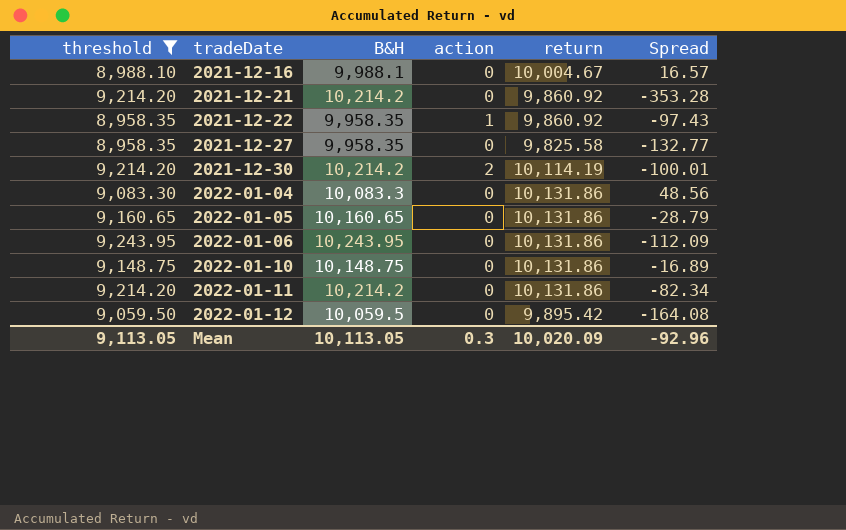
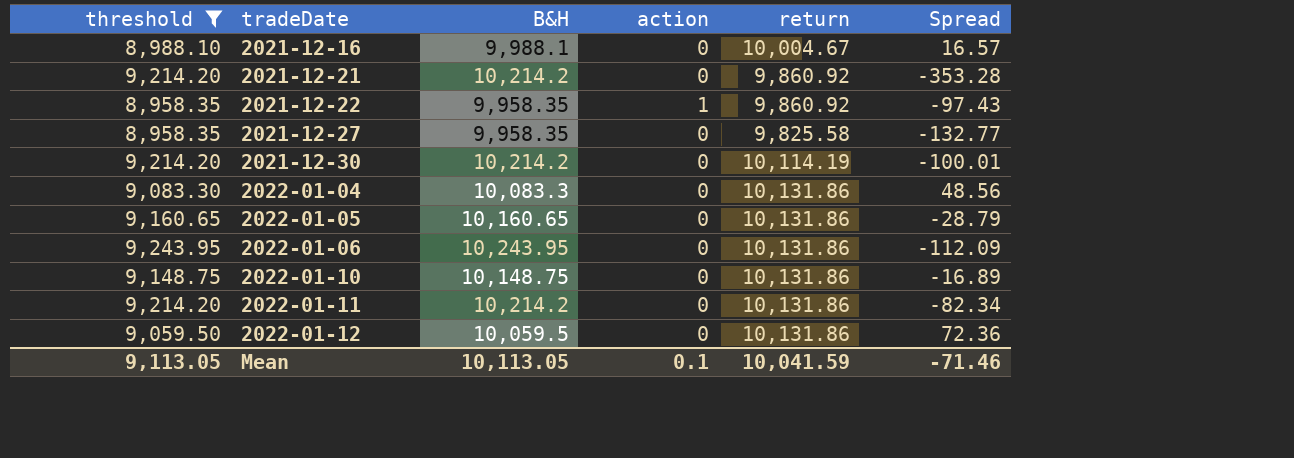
2021-12-30 | action: 2 -> 0
2022-01-12 | return: 9,895.42 -> 10,131.86
2022-01-12 | Spread: -164.08 -> 72.36
Mean | action: 0.3 -> 0.1
Mean | return: 10,020.09 -> 10,041.59
Mean | Spread: -92.96 -> -71.46

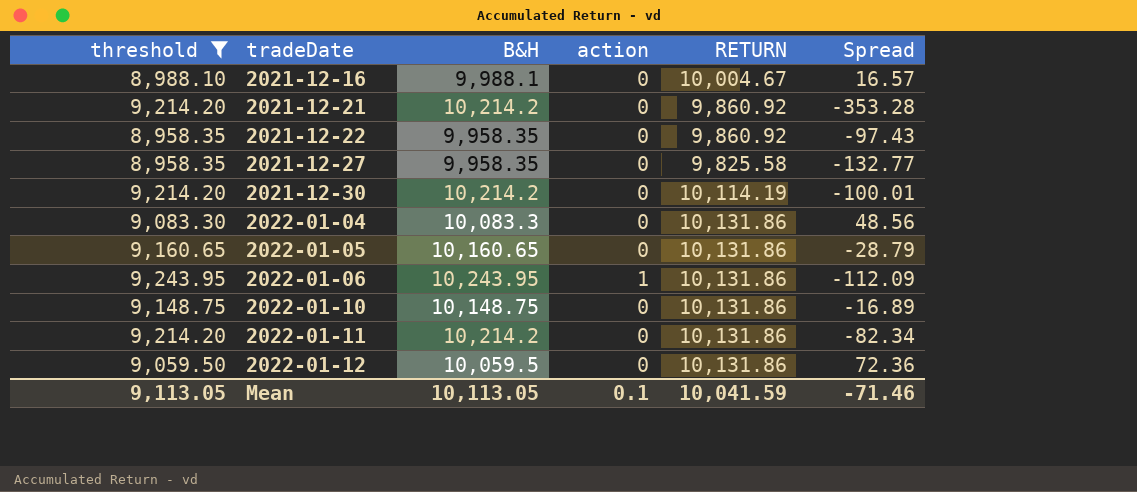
column name: return -> RETURN
2021-12-22 | action: 1 -> 0
2022-01-06 | action: 0 -> 1

